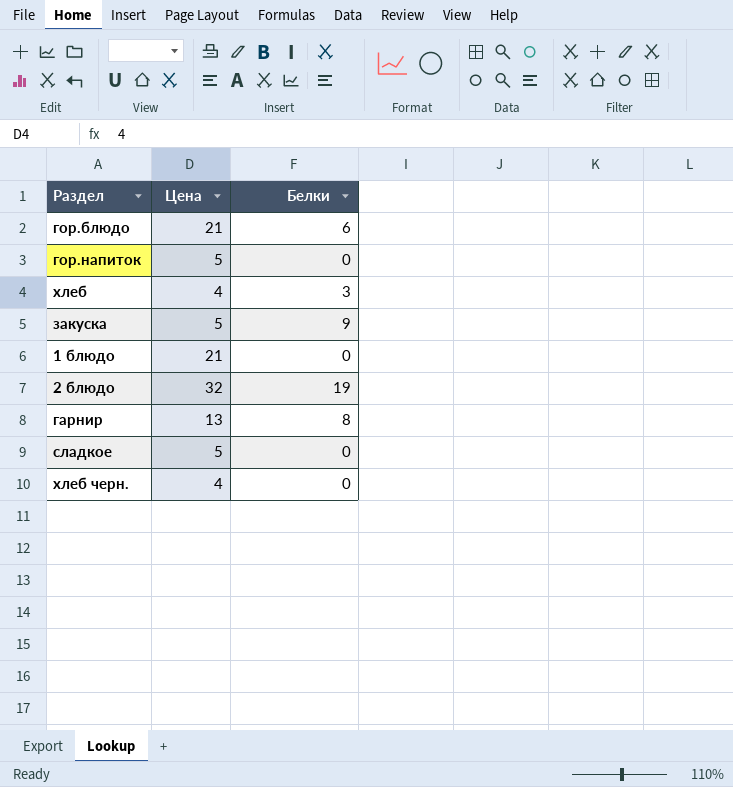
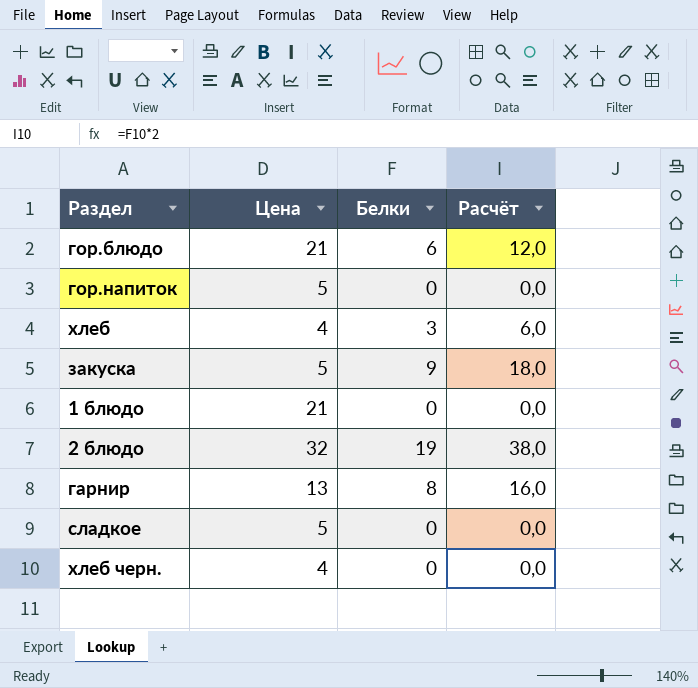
column Расчёт | formula: none -> [Белки] * 2

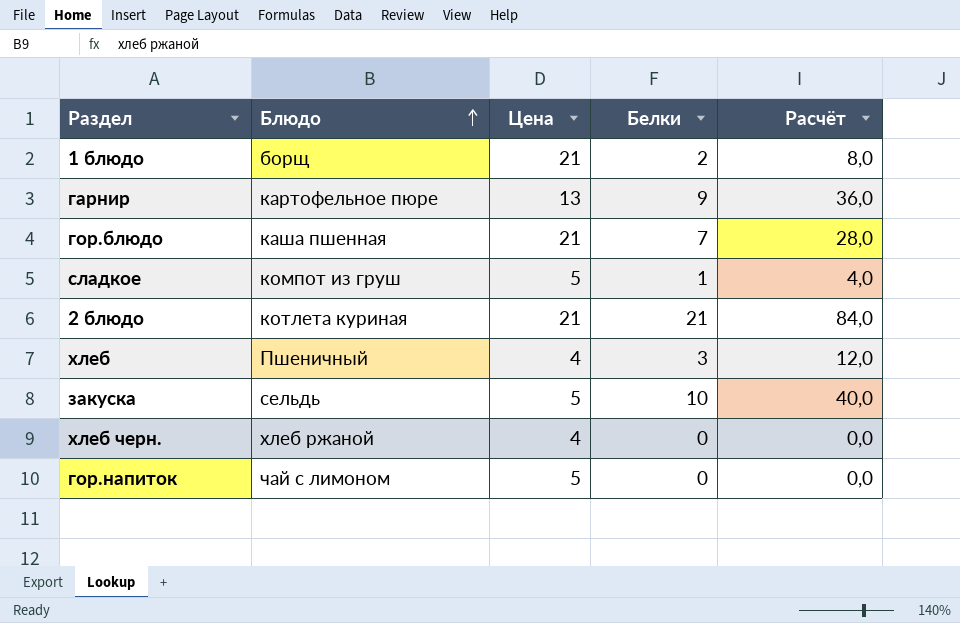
row order: none -> Блюдо ascending
column Блюдо | position: none -> 2
column Расчёт | formula: [Белки] * 2 -> [Белки] * 4
1 блюдо | Белки: 0 -> 2
гарнир | Белки: 8 -> 9
гор.блюдо | Белки: 6 -> 7
сладкое | Белки: 0 -> 1
2 блюдо | Цена: 32 -> 21
2 блюдо | Белки: 19 -> 21
закуска | Белки: 9 -> 10

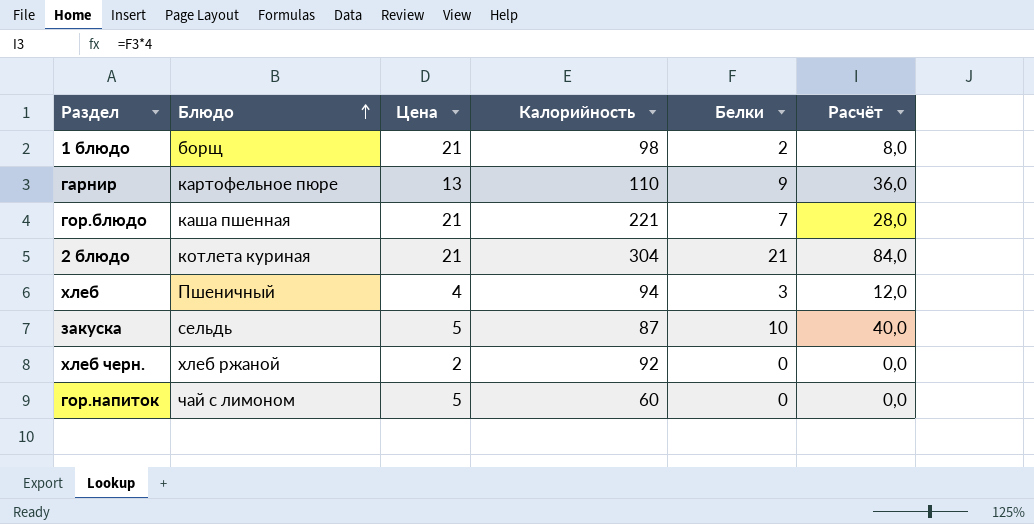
column Калорийность | position: none -> 4
row сладкое: компот из груш | 5 | 1 | 4,0 -> none
хлеб черн. | Цена: 4 -> 2

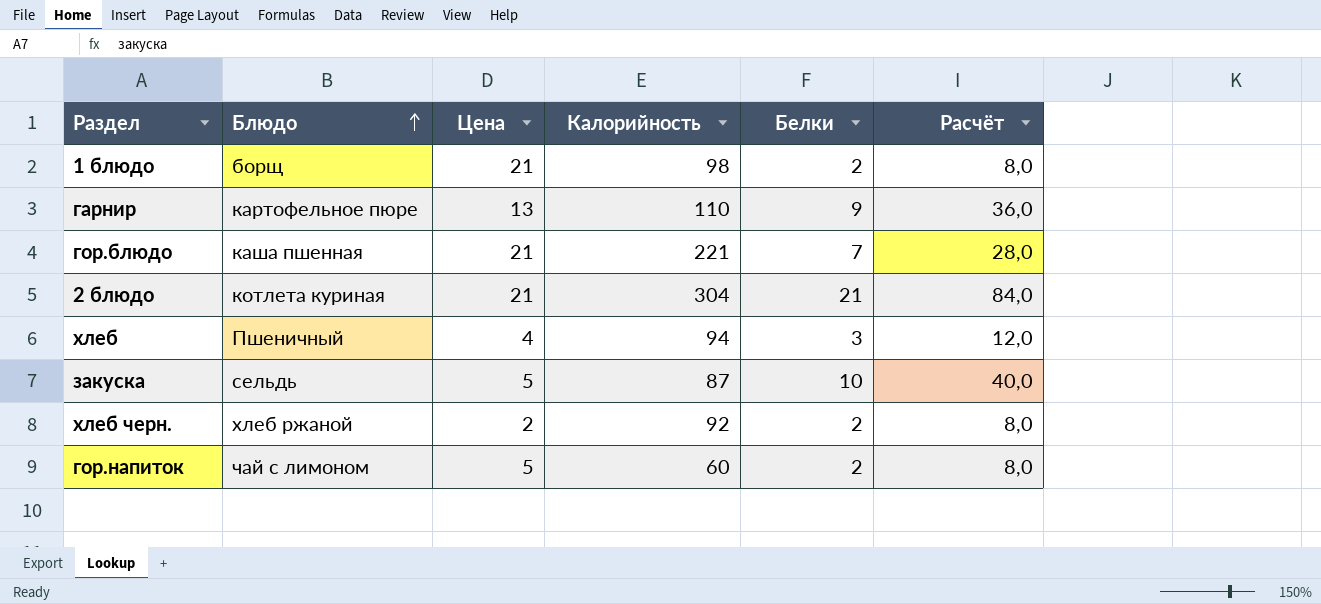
хлеб черн. | Белки: 0 -> 2
хлеб черн. | Расчёт: 0,0 -> 8,0
гор.напиток | Белки: 0 -> 2
гор.напиток | Расчёт: 0,0 -> 8,0

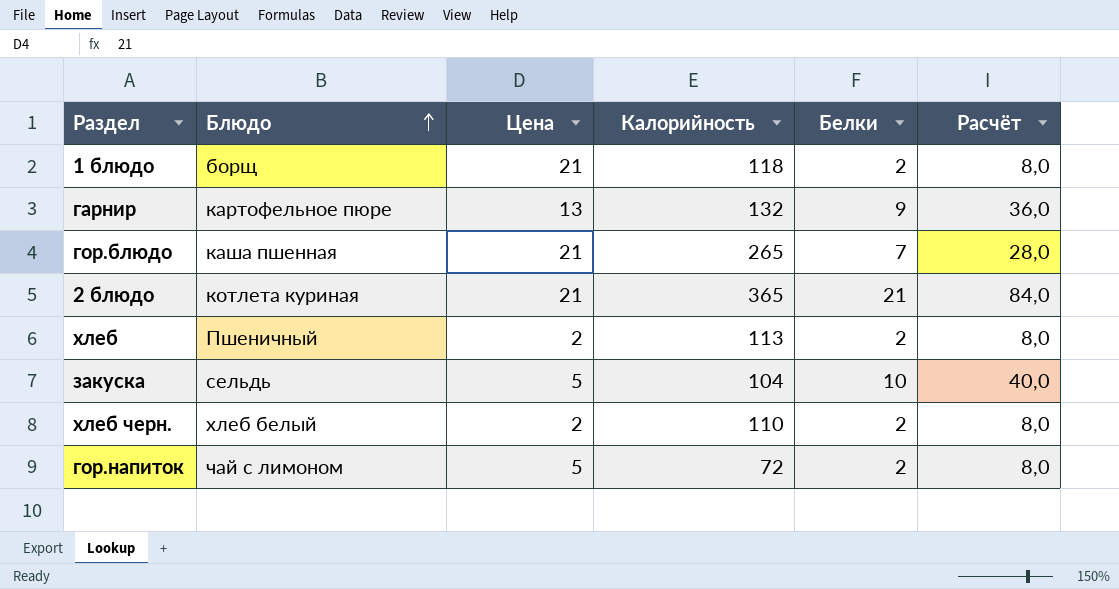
1 блюдо | Калорийность: 98 -> 118
гарнир | Калорийность: 110 -> 132
гор.блюдо | Калорийность: 221 -> 265
2 блюдо | Калорийность: 304 -> 365
хлеб | Цена: 4 -> 2
хлеб | Калорийность: 94 -> 113
хлеб | Белки: 3 -> 2
хлеб | Расчёт: 12,0 -> 8,0
закуска | Калорийность: 87 -> 104
хлеб черн. | Блюдо: хлеб ржаной -> хлеб белый
хлеб черн. | Калорийность: 92 -> 110
гор.напиток | Калорийность: 60 -> 72

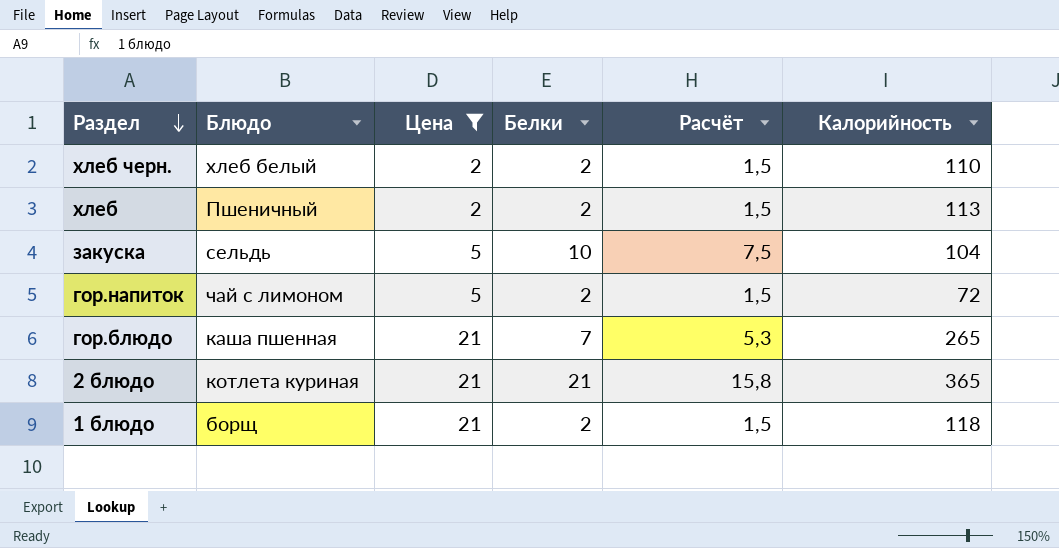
filter: none -> Цена != 13
row order: Блюдо ascending -> Раздел descending
column Расчёт | formula: [Белки] * 4 -> [Белки] * 0,75
column Калорийность | position: 4 -> 6

